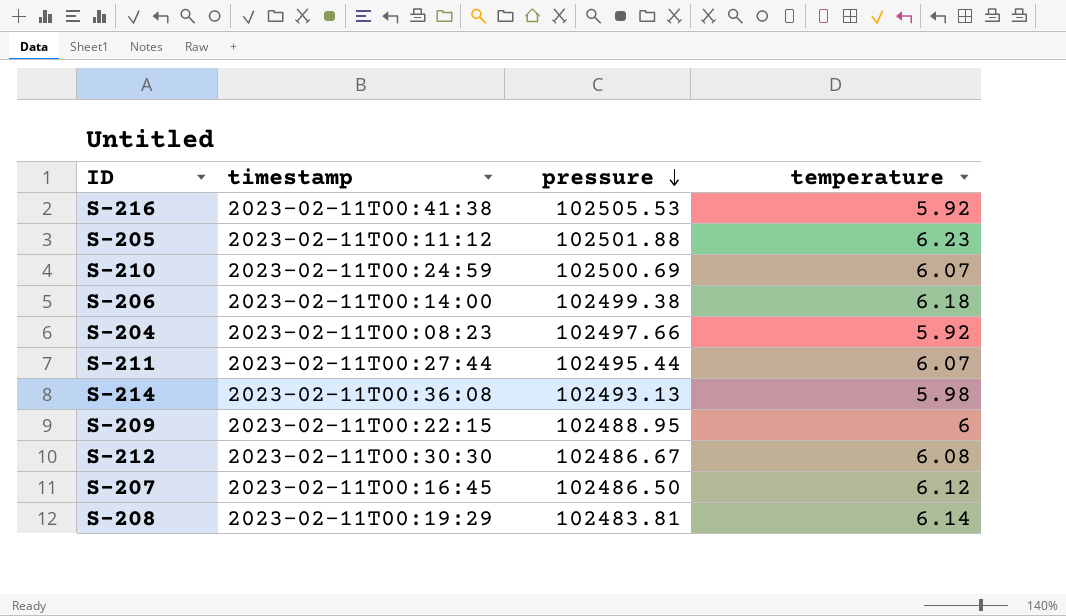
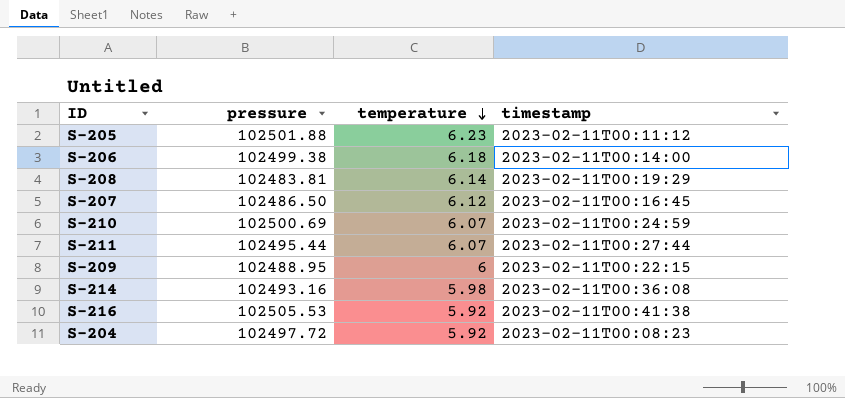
row order: pressure descending -> temperature descending
column timestamp | position: 2 -> 4
row S-212: 2023-02-11T00:30:30 | 102486.67 | 6.08 -> none
S-214 | pressure: 102493.13 -> 102493.16
S-204 | pressure: 102497.66 -> 102497.72

